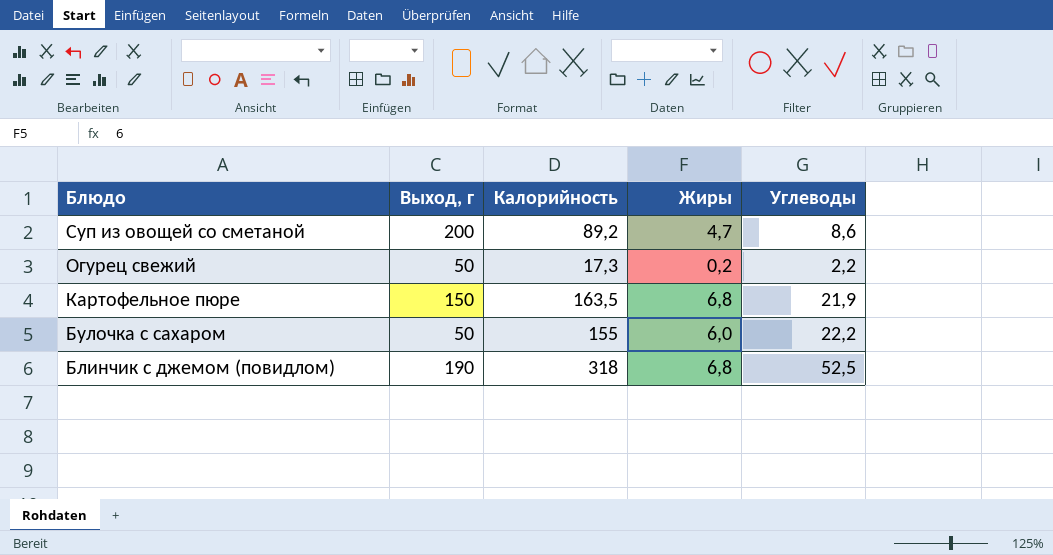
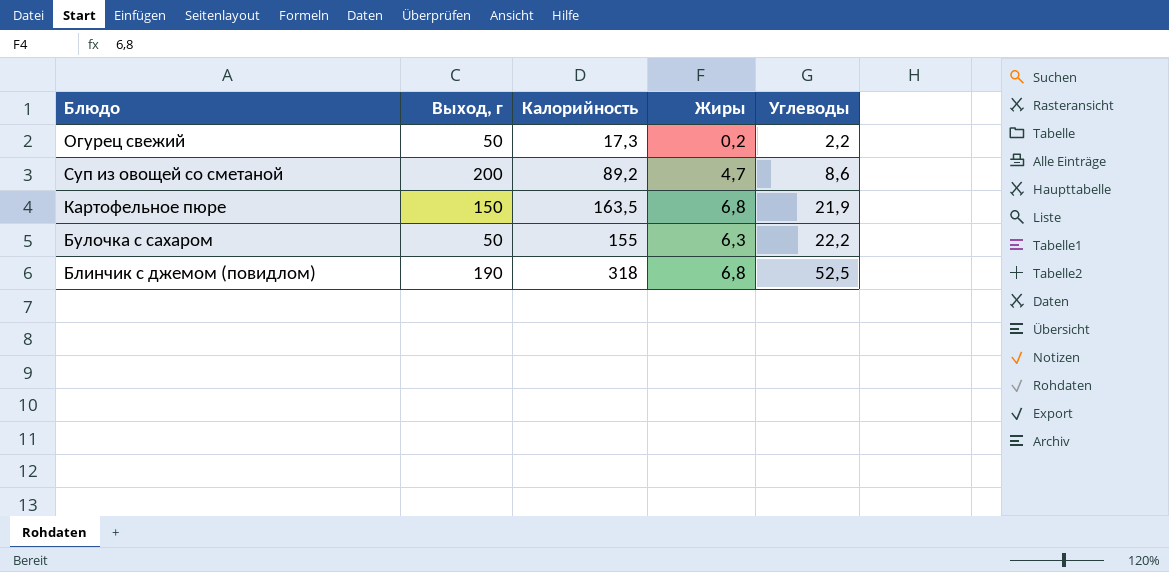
row order: Блюдо descending -> Углеводы ascending
Булочка с сахаром | Жиры: 6,0 -> 6,3

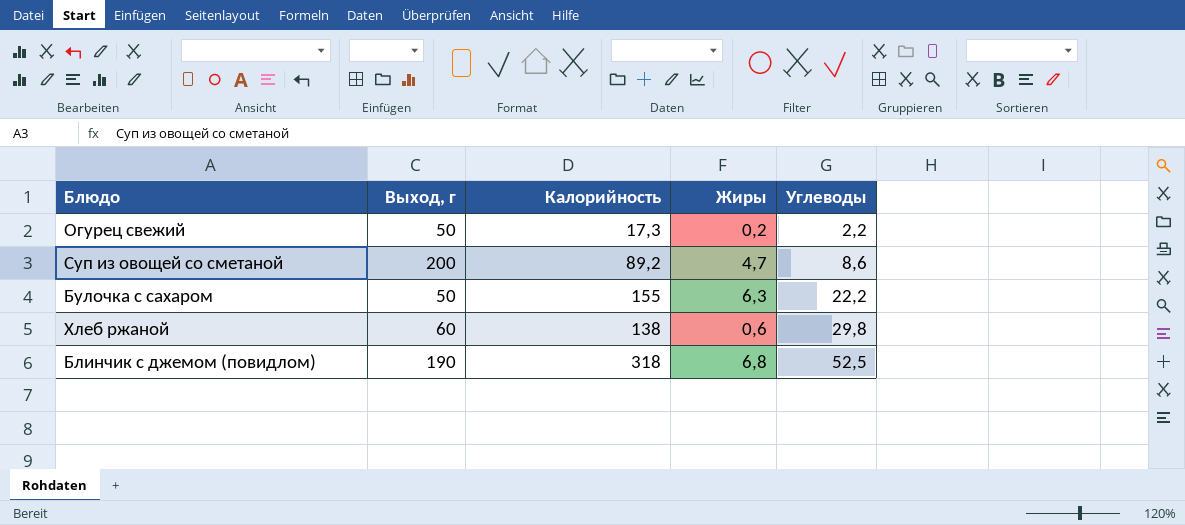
row Картофельное пюре: 150 | 163,5 | 6,8 | 21,9 -> none
row Хлеб ржаной: none -> 60 | 138 | 0,6 | 29,8

